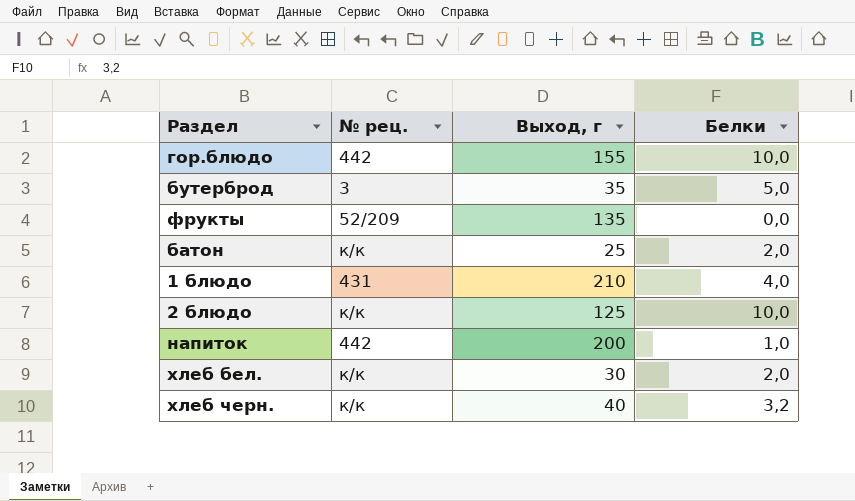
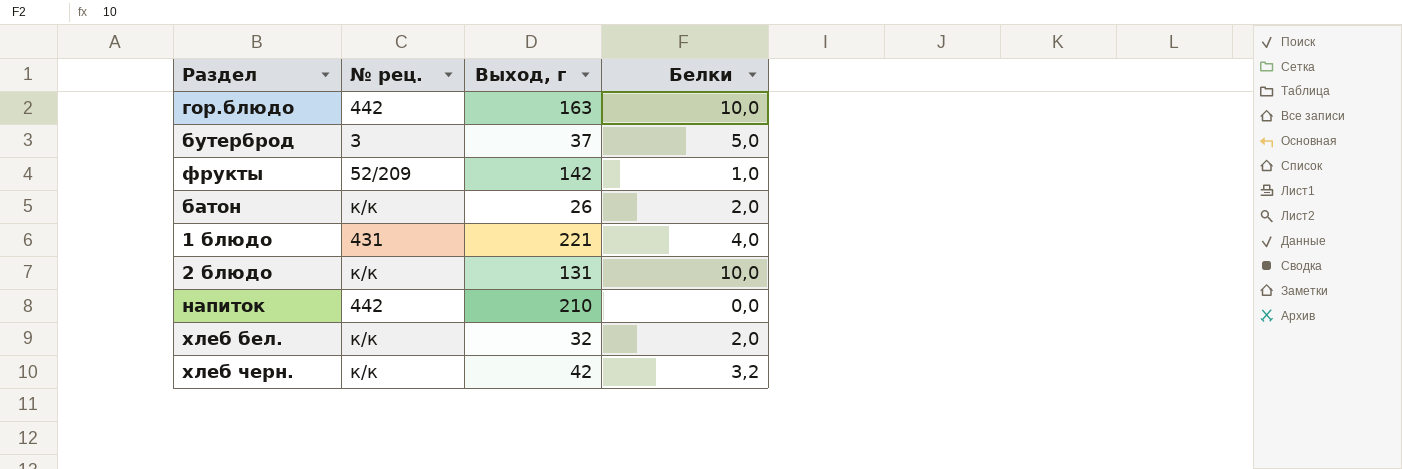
гор.блюдо | Выход, г: 155 -> 163
бутерброд | Выход, г: 35 -> 37
фрукты | Выход, г: 135 -> 142
фрукты | Белки: 0,0 -> 1,0
батон | Выход, г: 25 -> 26
1 блюдо | Выход, г: 210 -> 221
2 блюдо | Выход, г: 125 -> 131
напиток | Выход, г: 200 -> 210
напиток | Белки: 1,0 -> 0,0
хлеб бел. | Выход, г: 30 -> 32
хлеб черн. | Выход, г: 40 -> 42

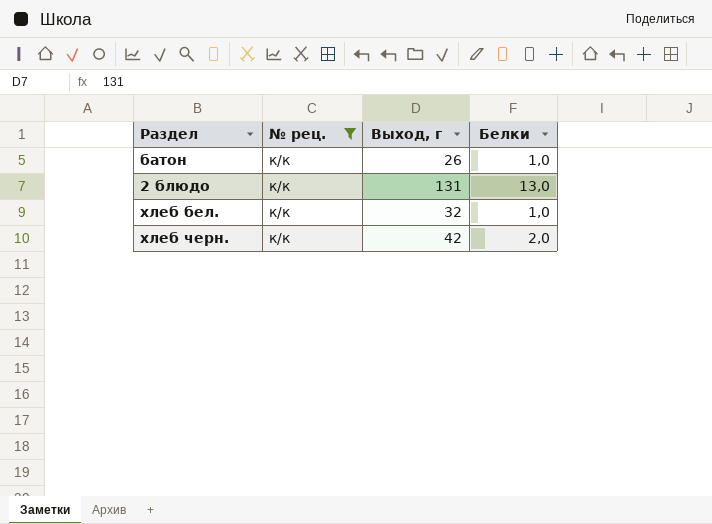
filter: none -> № рец. = к/к
батон | Белки: 2,0 -> 1,0
2 блюдо | Белки: 10,0 -> 13,0
хлеб бел. | Белки: 2,0 -> 1,0
хлеб черн. | Белки: 3,2 -> 2,0

